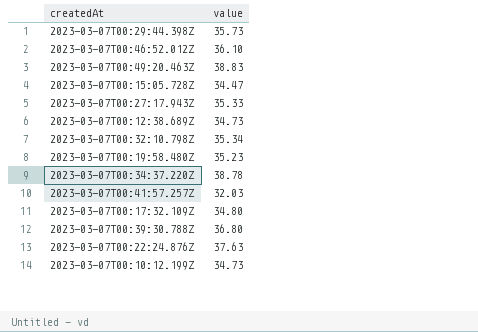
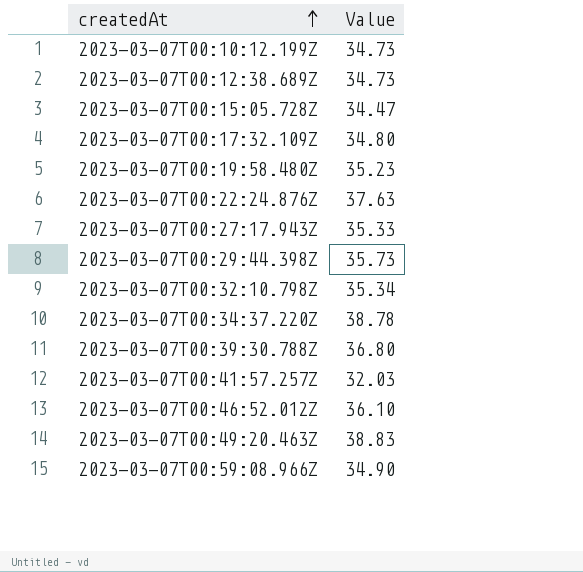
row order: none -> createdAt ascending
column name: value -> Value
row 2023-03-07T00:59:08.966Z: none -> 34.90

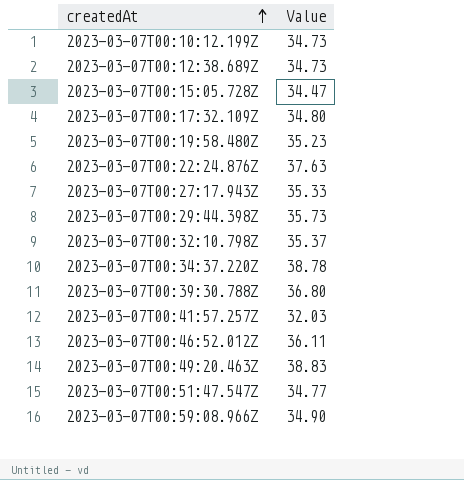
2023-03-07T00:32:10.798Z | Value: 35.34 -> 35.37
2023-03-07T00:46:52.012Z | Value: 36.10 -> 36.11
row 2023-03-07T00:51:47.547Z: none -> 34.77

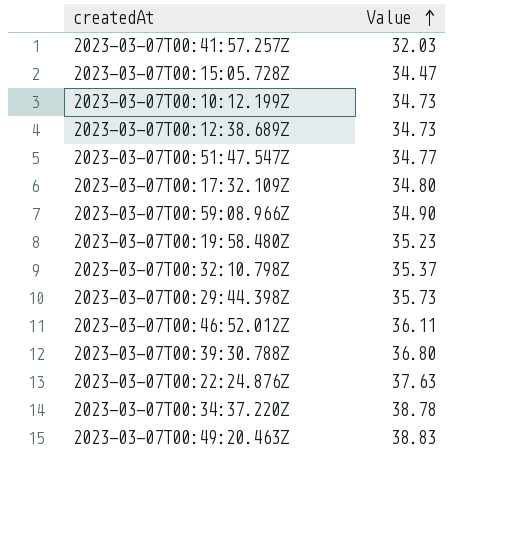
row order: createdAt ascending -> Value ascending
row 2023-03-07T00:27:17.943Z: 35.33 -> none

